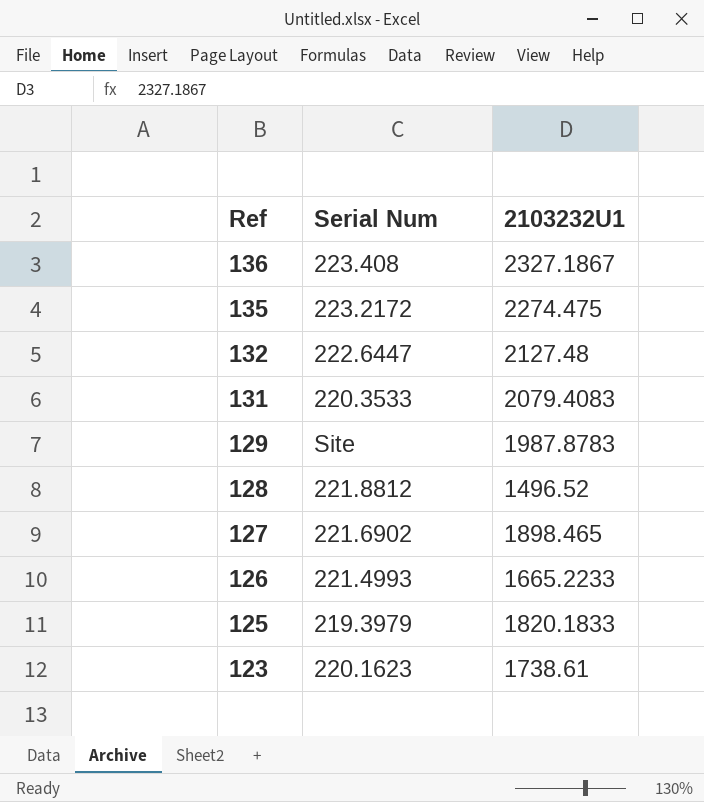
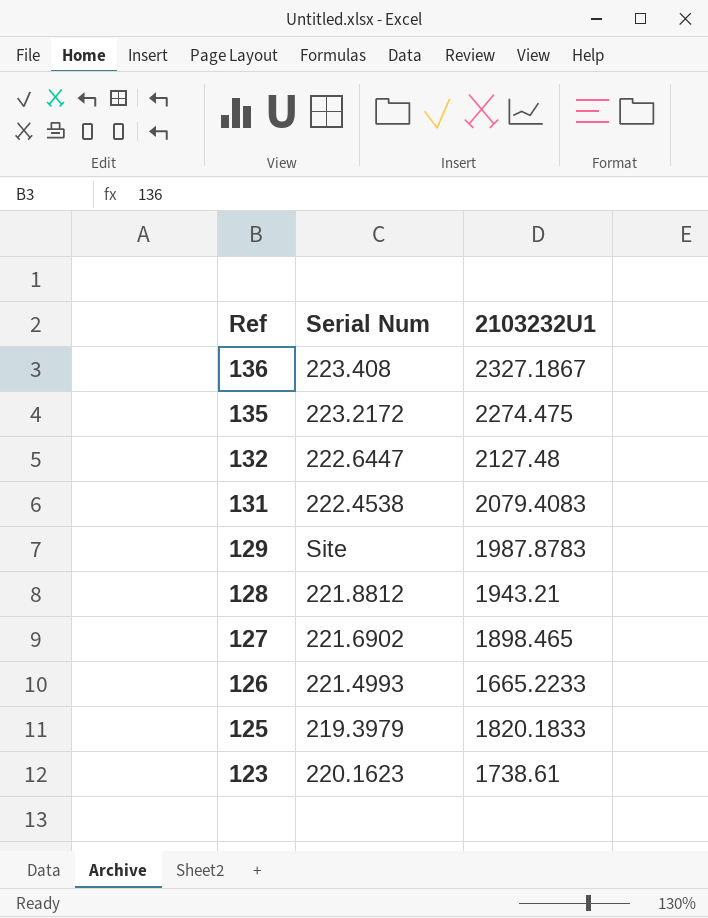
131 | Serial Num: 220.3533 -> 222.4538
128 | 2103232U1: 1496.52 -> 1943.21

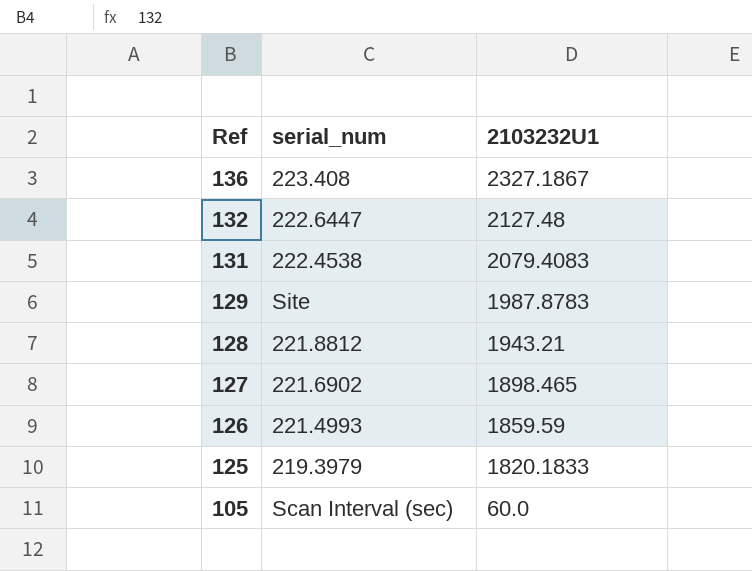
column name: Serial Num -> serial_num
row 135: 223.2172 | 2274.475 -> none
row 123: 220.1623 | 1738.61 -> none
126 | 2103232U1: 1665.2233 -> 1859.59
row 105: none -> Scan Interval (sec) | 60.0

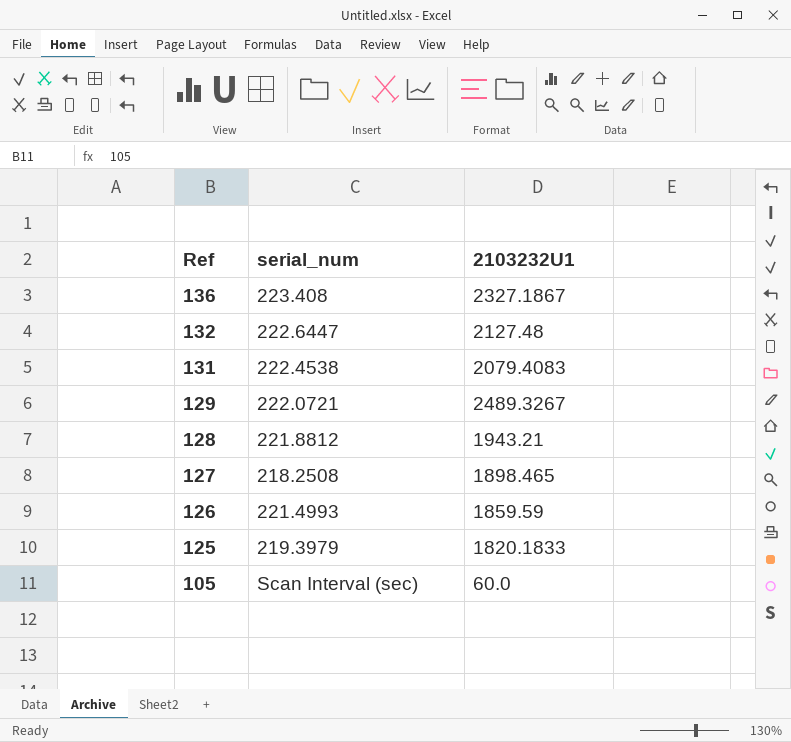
129 | serial_num: Site -> 222.0721
129 | 2103232U1: 1987.8783 -> 2489.3267
127 | serial_num: 221.6902 -> 218.2508

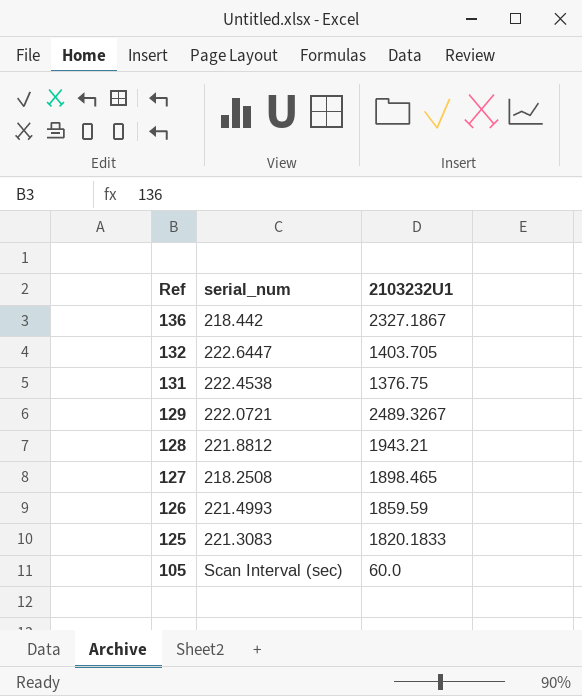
136 | serial_num: 223.408 -> 218.442
132 | 2103232U1: 2127.48 -> 1403.705
131 | 2103232U1: 2079.4083 -> 1376.75
125 | serial_num: 219.3979 -> 221.3083

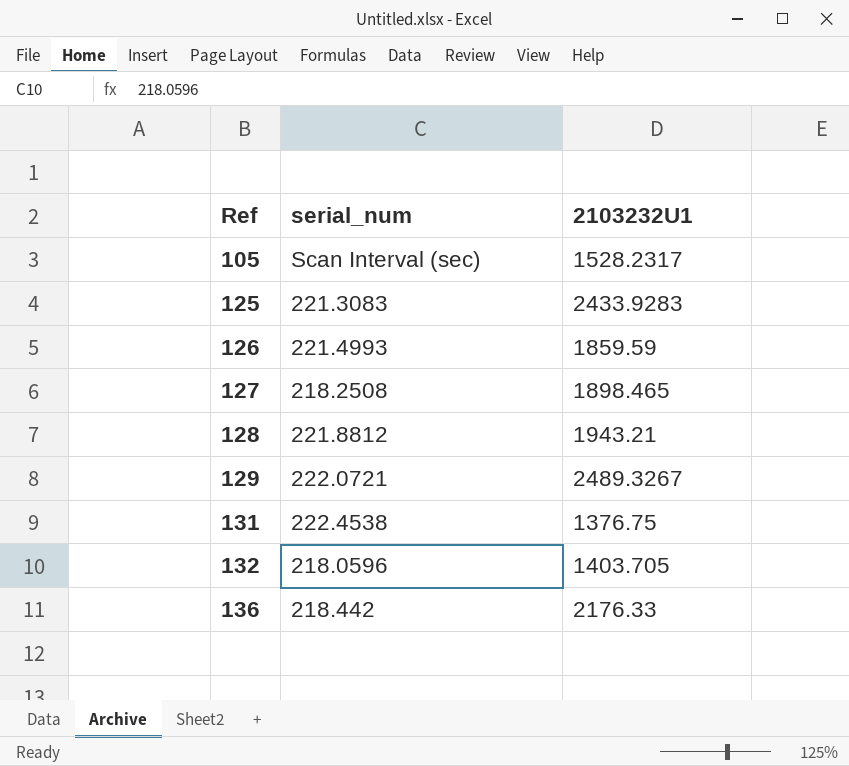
row order: Ref descending -> Ref ascending
105 | 2103232U1: 60.0 -> 1528.2317
125 | 2103232U1: 1820.1833 -> 2433.9283
132 | serial_num: 222.6447 -> 218.0596
136 | 2103232U1: 2327.1867 -> 2176.33

